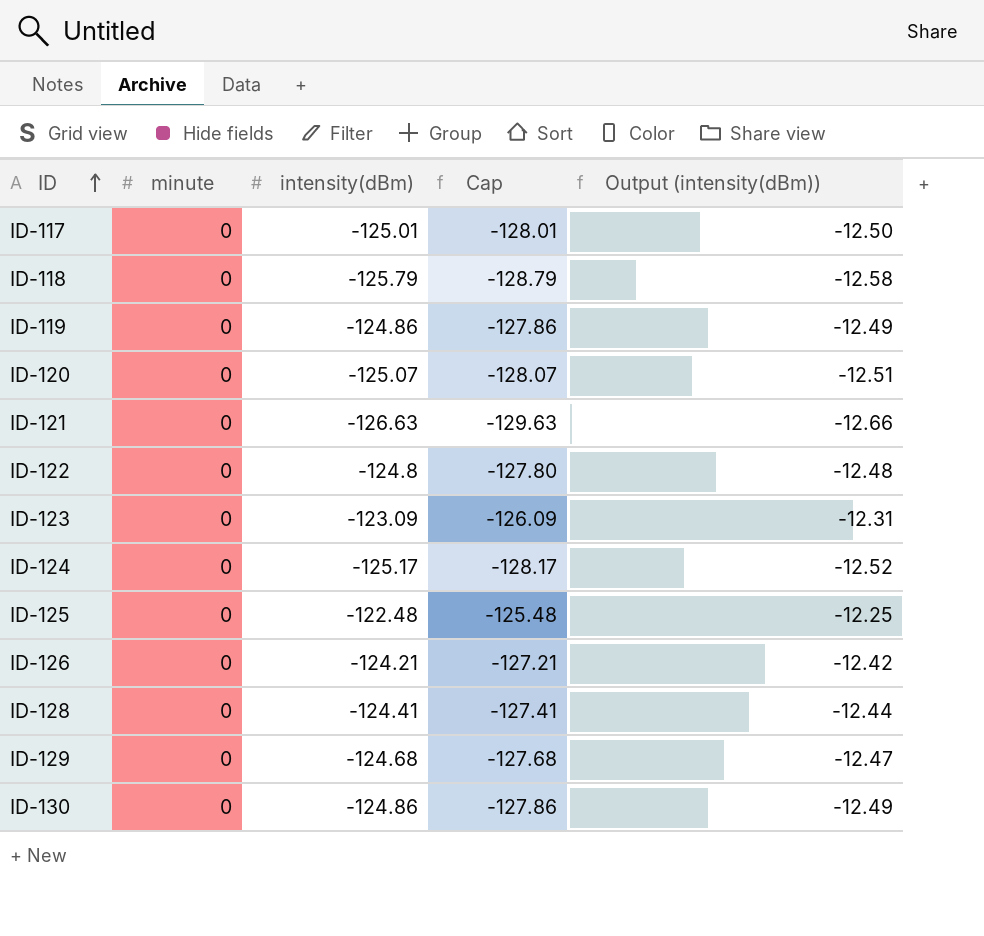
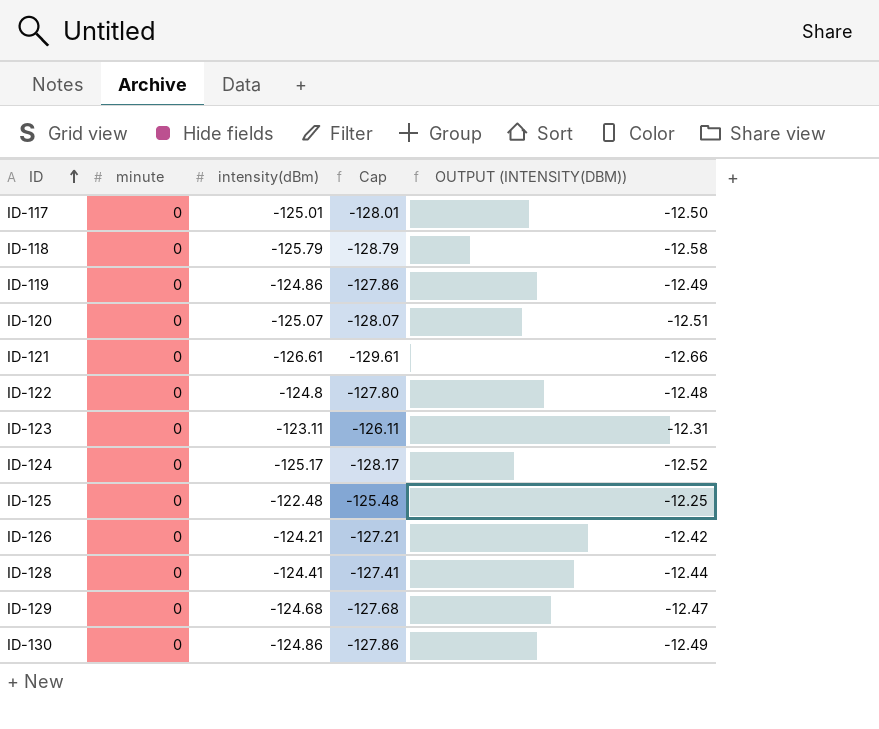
column name: Output (intensity(dBm)) -> OUTPUT (INTENSITY(DBM))
ID-121 | intensity(dBm): -126.63 -> -126.61
ID-121 | Cap: -129.63 -> -129.61
ID-123 | intensity(dBm): -123.09 -> -123.11
ID-123 | Cap: -126.09 -> -126.11

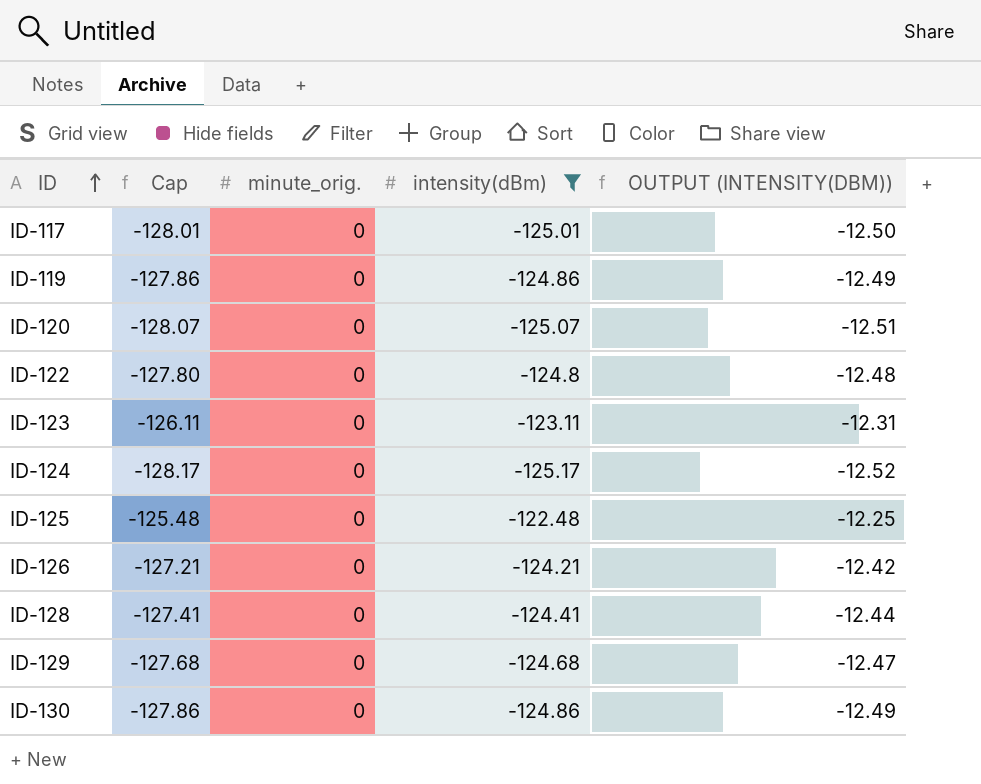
filter: none -> intensity(dBm) >= -125.17
column Cap | position: 4 -> 2
column name: minute -> minute_orig.

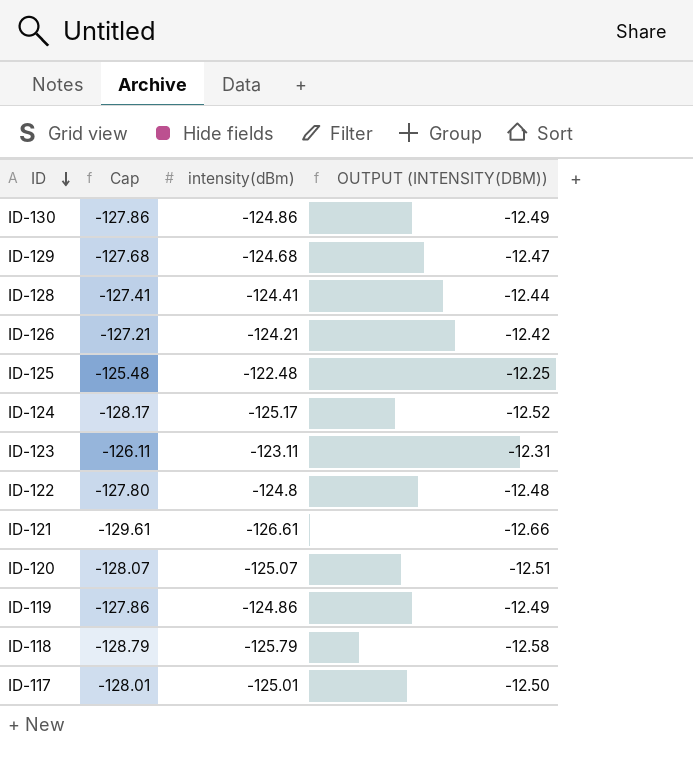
filter: intensity(dBm) >= -125.17 -> none
row order: ID ascending -> ID descending
column minute_orig. | position: 3 -> none

